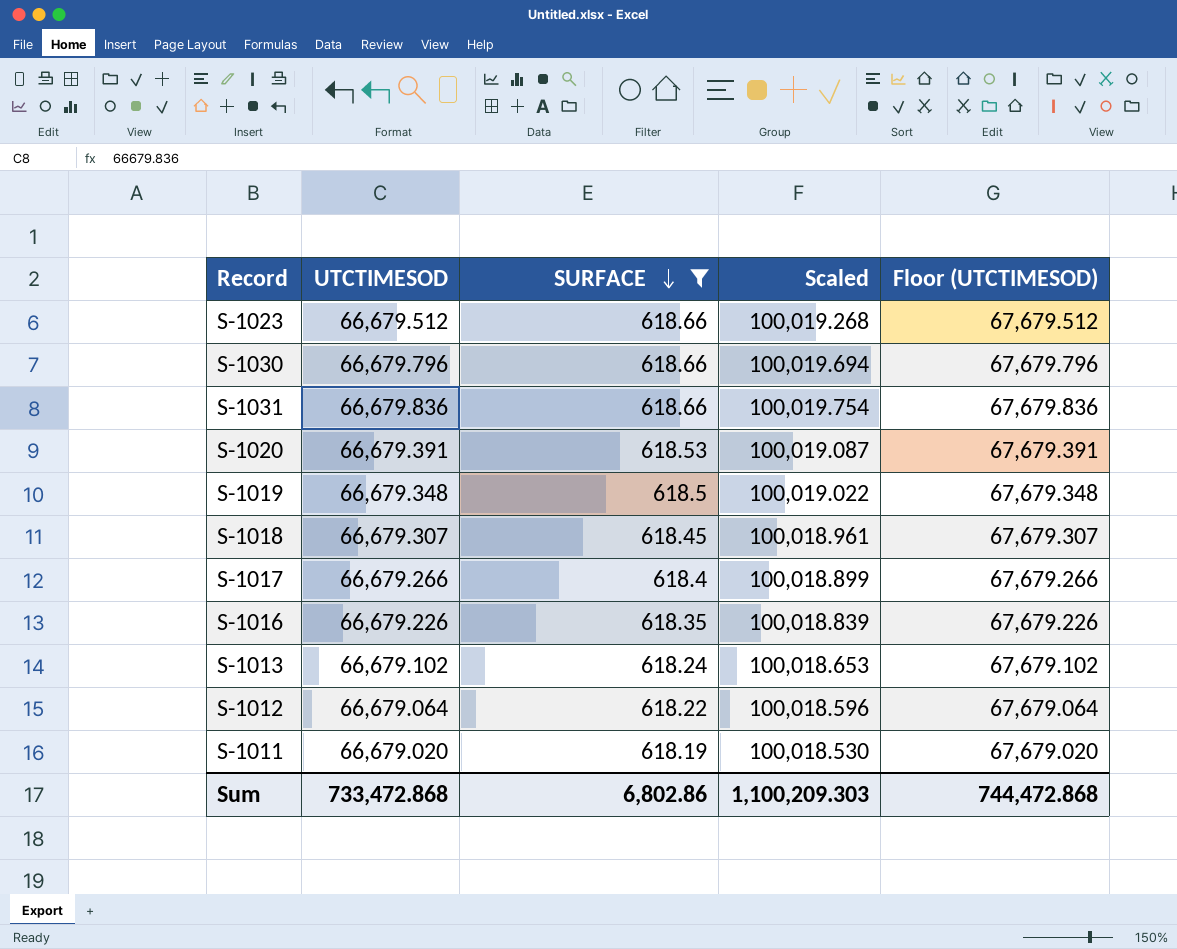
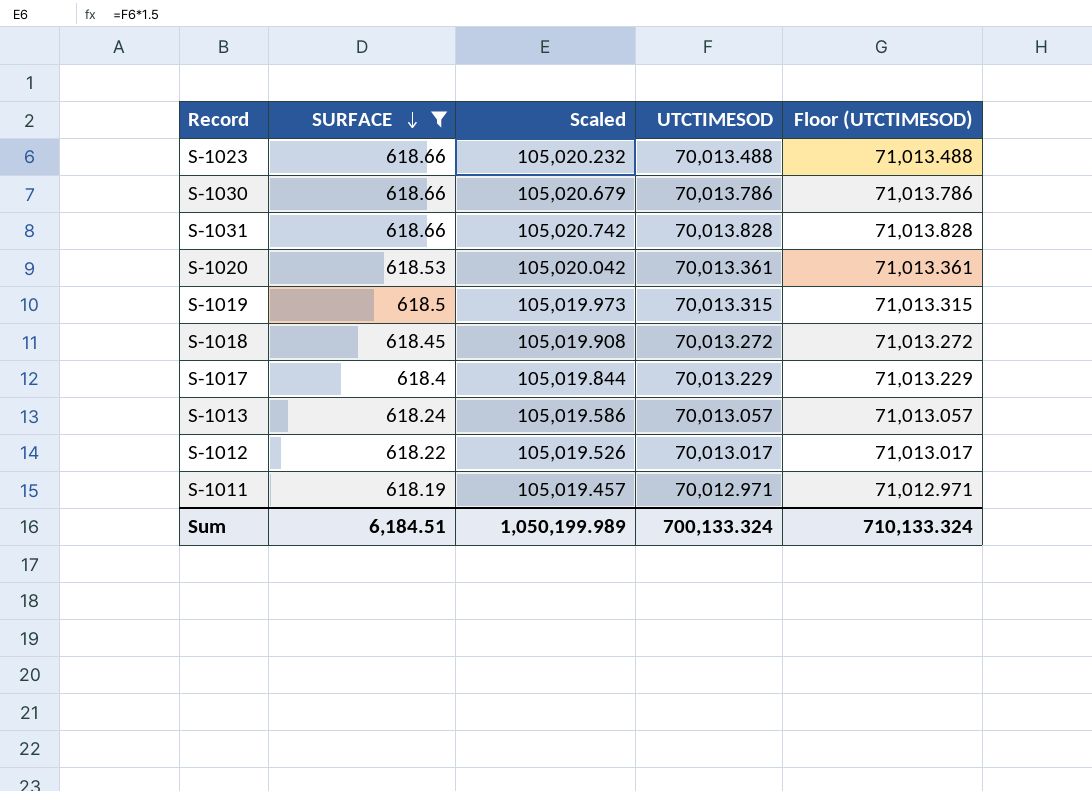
column UTCTIMESOD | position: 2 -> 4
row S-1016: 66,679.226 | 618.35 | 100,018.839 | 67,679.226 -> none
S-1023 | Scaled: 100,019.268 -> 105,020.232
S-1023 | UTCTIMESOD: 66,679.512 -> 70,013.488
S-1023 | Floor (UTCTIMESOD): 67,679.512 -> 71,013.488
S-1030 | Scaled: 100,019.694 -> 105,020.679
S-1030 | UTCTIMESOD: 66,679.796 -> 70,013.786
S-1030 | Floor (UTCTIMESOD): 67,679.796 -> 71,013.786
S-1031 | Scaled: 100,019.754 -> 105,020.742
S-1031 | UTCTIMESOD: 66,679.836 -> 70,013.828
S-1031 | Floor (UTCTIMESOD): 67,679.836 -> 71,013.828
S-1020 | Scaled: 100,019.087 -> 105,020.042
S-1020 | UTCTIMESOD: 66,679.391 -> 70,013.361
S-1020 | Floor (UTCTIMESOD): 67,679.391 -> 71,013.361
S-1019 | Scaled: 100,019.022 -> 105,019.973
S-1019 | UTCTIMESOD: 66,679.348 -> 70,013.315
S-1019 | Floor (UTCTIMESOD): 67,679.348 -> 71,013.315
S-1018 | Scaled: 100,018.961 -> 105,019.908
S-1018 | UTCTIMESOD: 66,679.307 -> 70,013.272
S-1018 | Floor (UTCTIMESOD): 67,679.307 -> 71,013.272
S-1017 | Scaled: 100,018.899 -> 105,019.844
S-1017 | UTCTIMESOD: 66,679.266 -> 70,013.229
S-1017 | Floor (UTCTIMESOD): 67,679.266 -> 71,013.229
S-1013 | Scaled: 100,018.653 -> 105,019.586
S-1013 | UTCTIMESOD: 66,679.102 -> 70,013.057
S-1013 | Floor (UTCTIMESOD): 67,679.102 -> 71,013.057
S-1012 | Scaled: 100,018.596 -> 105,019.526
S-1012 | UTCTIMESOD: 66,679.064 -> 70,013.017
S-1012 | Floor (UTCTIMESOD): 67,679.064 -> 71,013.017
S-1011 | Scaled: 100,018.530 -> 105,019.457
S-1011 | UTCTIMESOD: 66,679.020 -> 70,012.971
S-1011 | Floor (UTCTIMESOD): 67,679.020 -> 71,012.971
Sum | SURFACE: 6,802.86 -> 6,184.51
Sum | Scaled: 1,100,209.303 -> 1,050,199.989
Sum | UTCTIMESOD: 733,472.868 -> 700,133.324
Sum | Floor (UTCTIMESOD): 744,472.868 -> 710,133.324

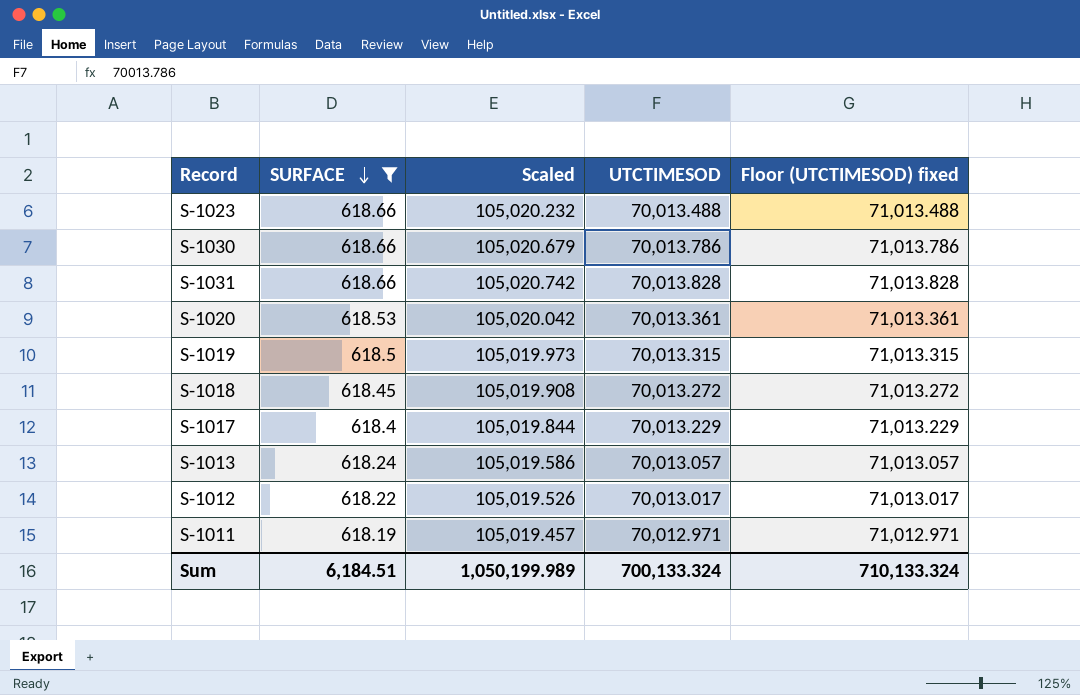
column name: Floor (UTCTIMESOD) -> Floor (UTCTIMESOD) fixed

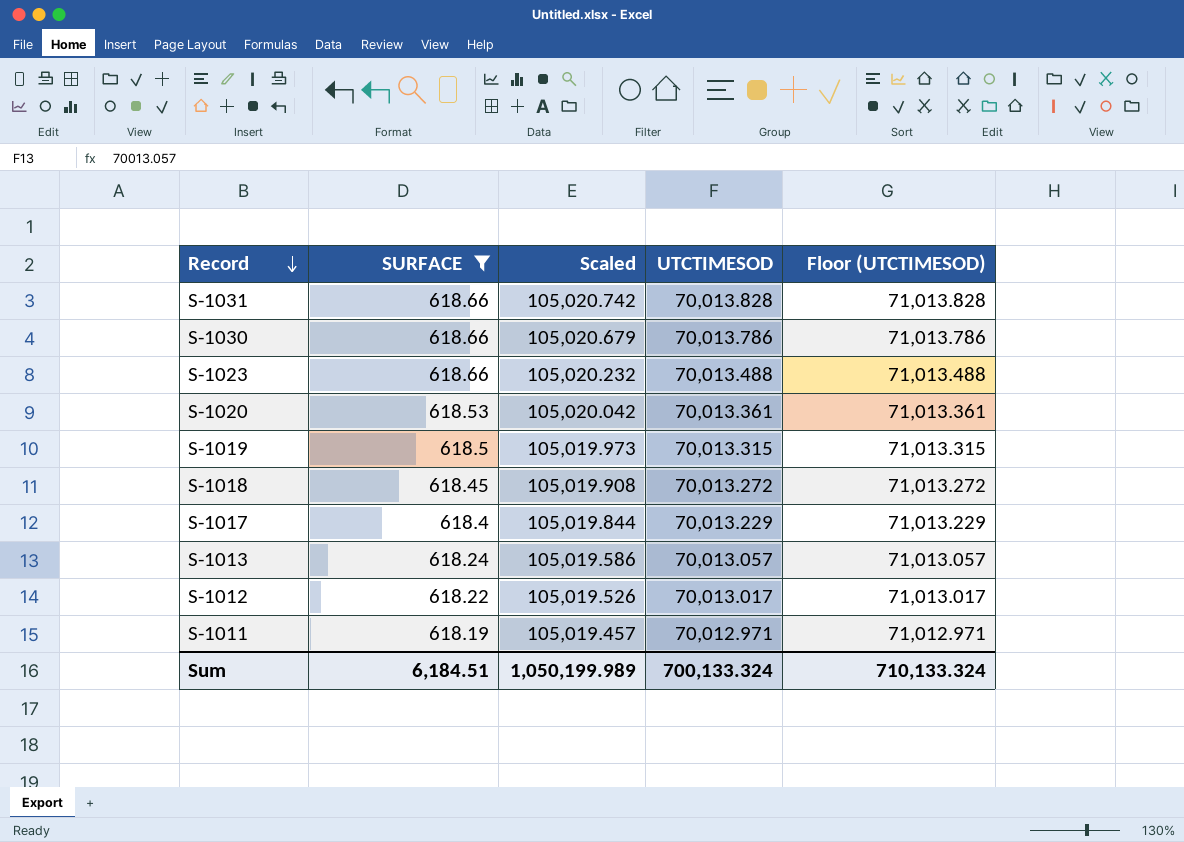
row order: SURFACE descending -> Record descending
column name: Floor (UTCTIMESOD) fixed -> Floor (UTCTIMESOD)

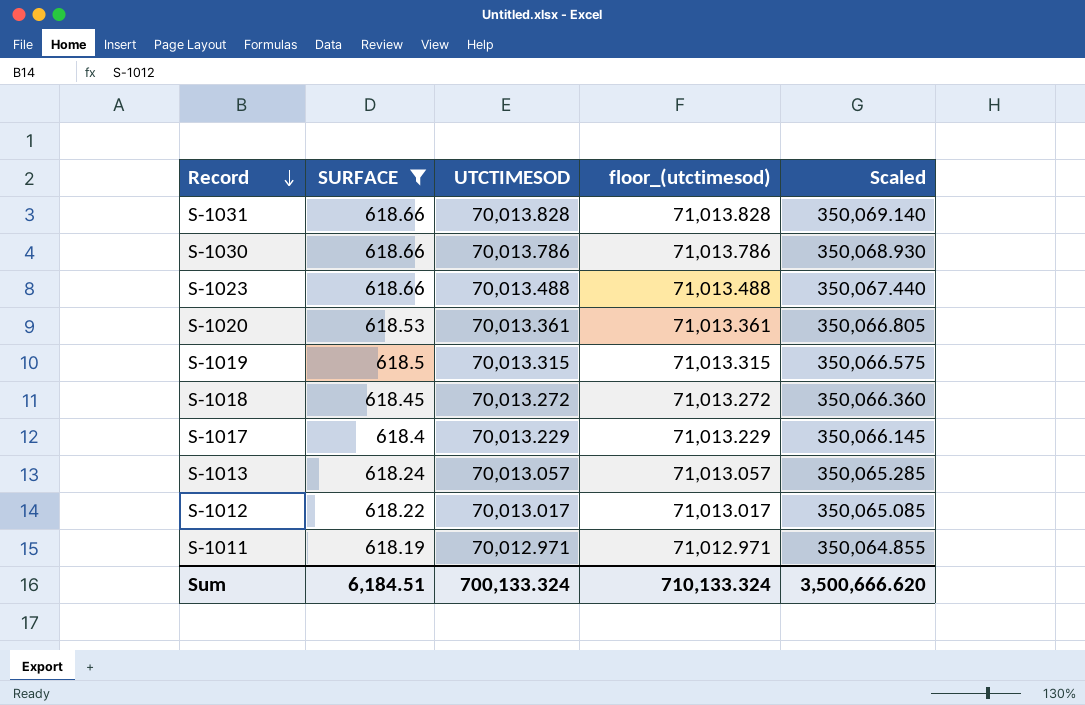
column name: Floor (UTCTIMESOD) -> floor_(utctimesod)
column Scaled | formula: [UTCTIMESOD] * 1.5 -> [UTCTIMESOD] * 5
column Scaled | position: 3 -> 5
Sum | Scaled: 1,050,199.989 -> 3,500,666.620

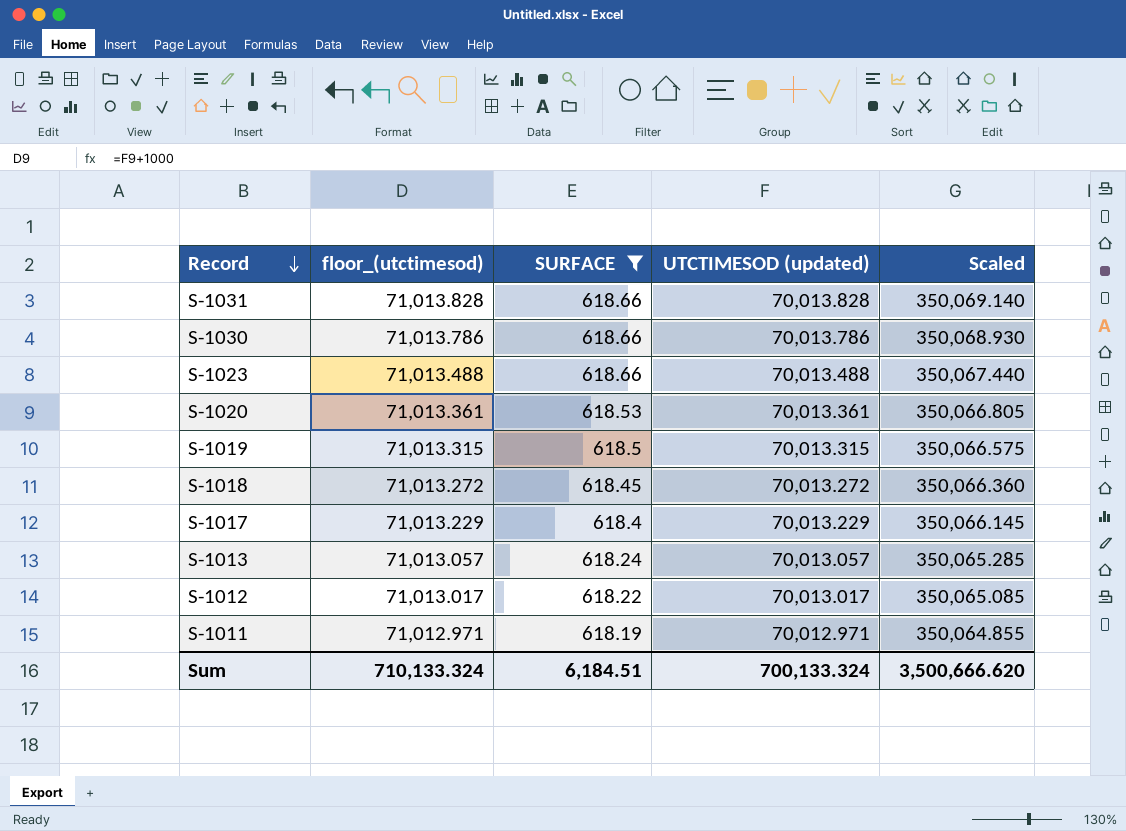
column floor_(utctimesod) | position: 4 -> 2
column name: UTCTIMESOD -> UTCTIMESOD (updated)

